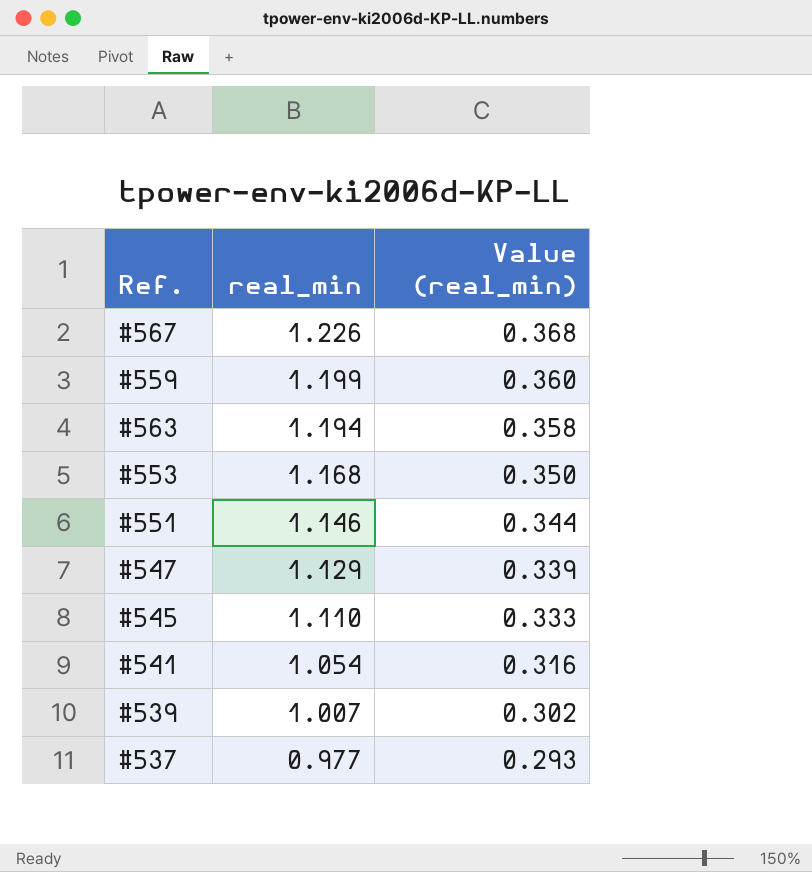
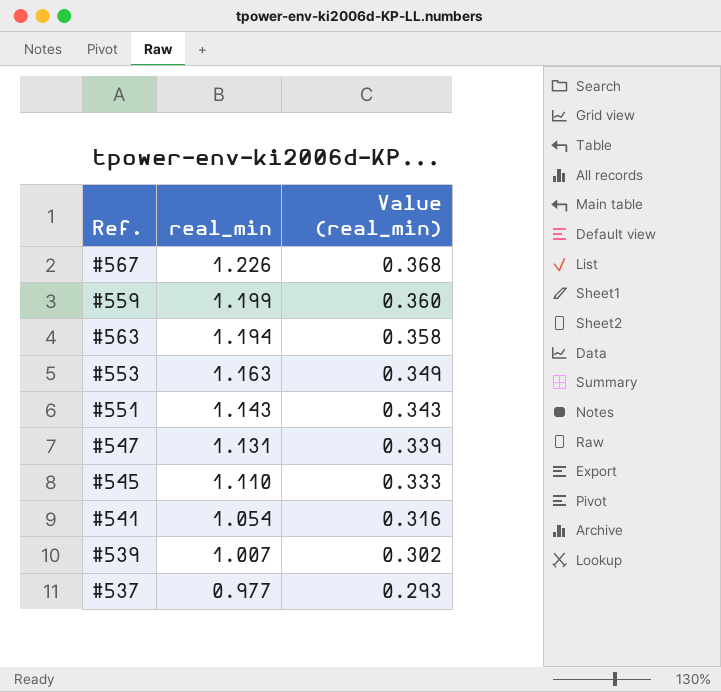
#553 | real_min: 1.168 -> 1.163
#553 | Value (real_min): 0.350 -> 0.349
#551 | real_min: 1.146 -> 1.143
#551 | Value (real_min): 0.344 -> 0.343
#547 | real_min: 1.129 -> 1.131

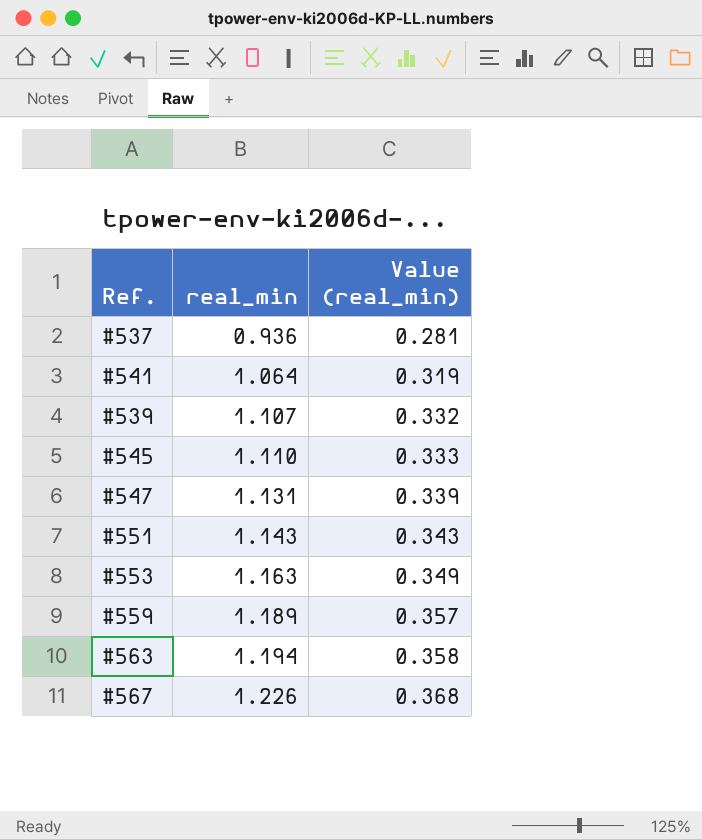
row order: real_min descending -> real_min ascending
#537 | real_min: 0.977 -> 0.936
#537 | Value (real_min): 0.293 -> 0.281
#541 | real_min: 1.054 -> 1.064
#541 | Value (real_min): 0.316 -> 0.319
#539 | real_min: 1.007 -> 1.107
#539 | Value (real_min): 0.302 -> 0.332
#559 | real_min: 1.199 -> 1.189
#559 | Value (real_min): 0.360 -> 0.357

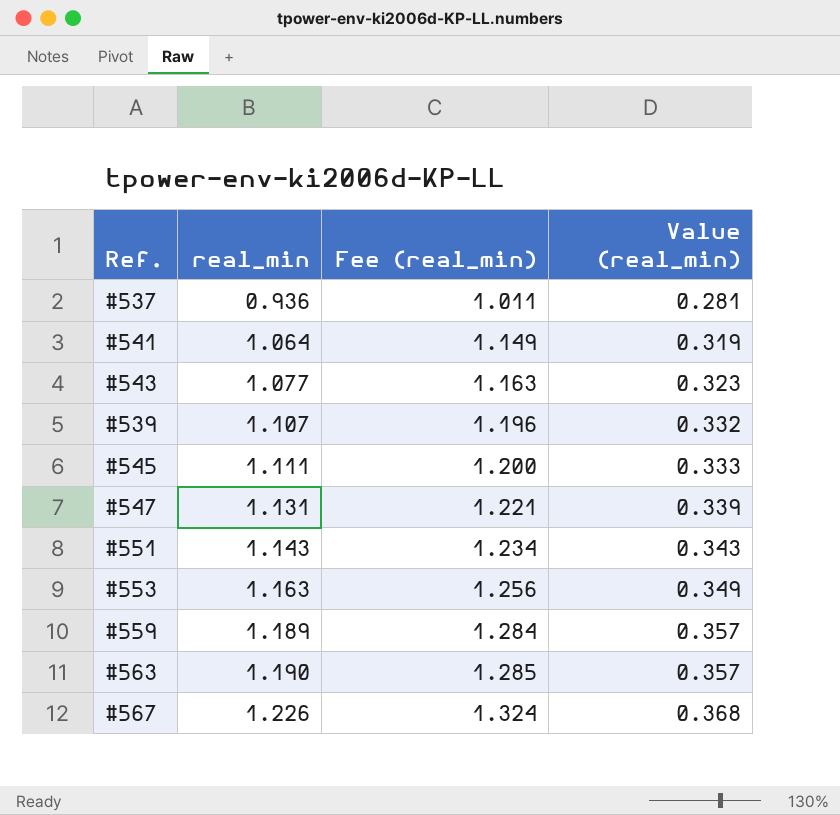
column Fee (real_min) | formula: none -> [real_min] * 1.08
row #543: none -> 1.077 | 1.163 | 0.323
#545 | real_min: 1.110 -> 1.111
#563 | real_min: 1.194 -> 1.190
#563 | Value (real_min): 0.358 -> 0.357

